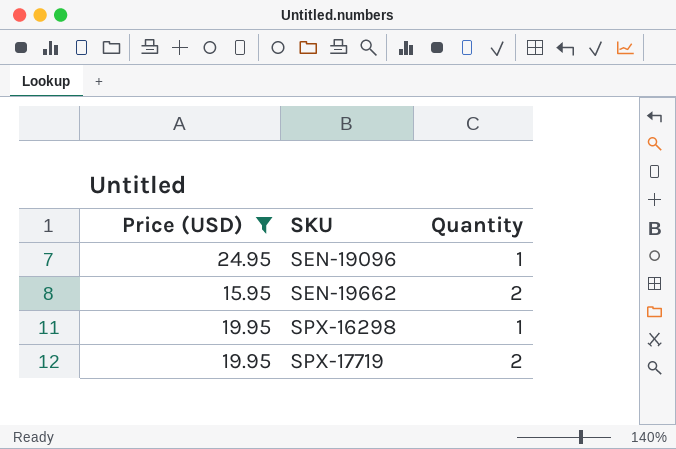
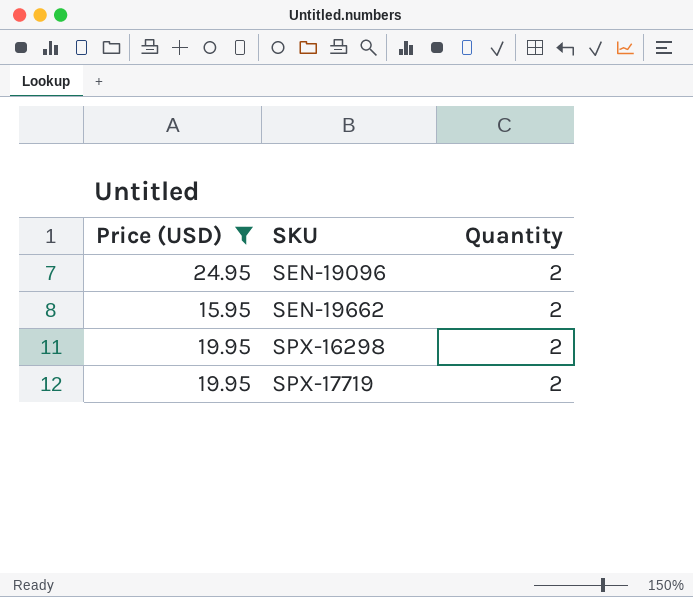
SEN-19096 | Quantity: 1 -> 2
SPX-16298 | Quantity: 1 -> 2

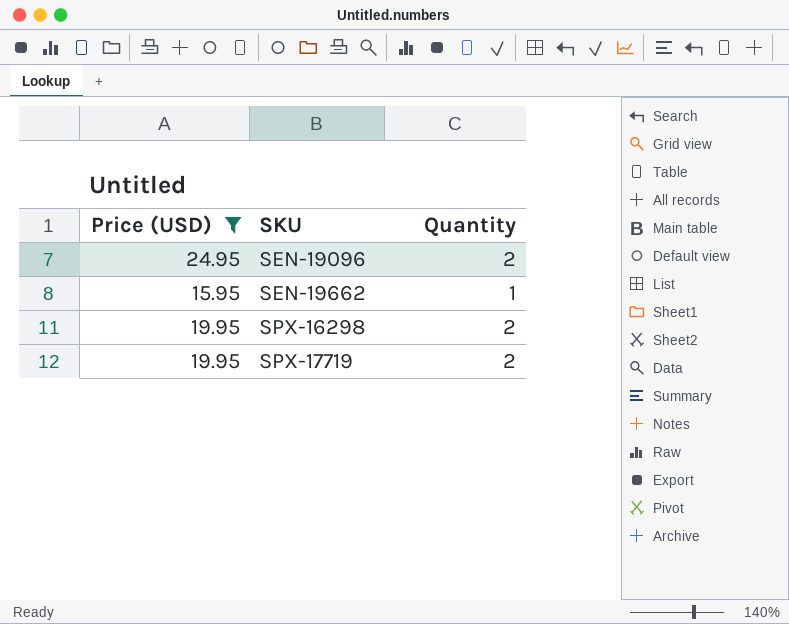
SEN-19662 | Quantity: 2 -> 1

